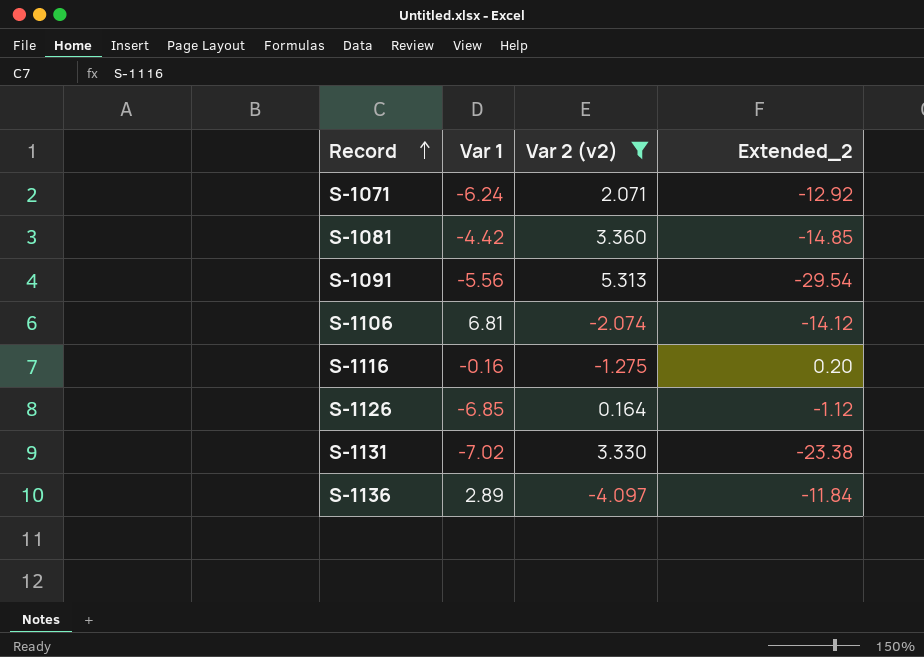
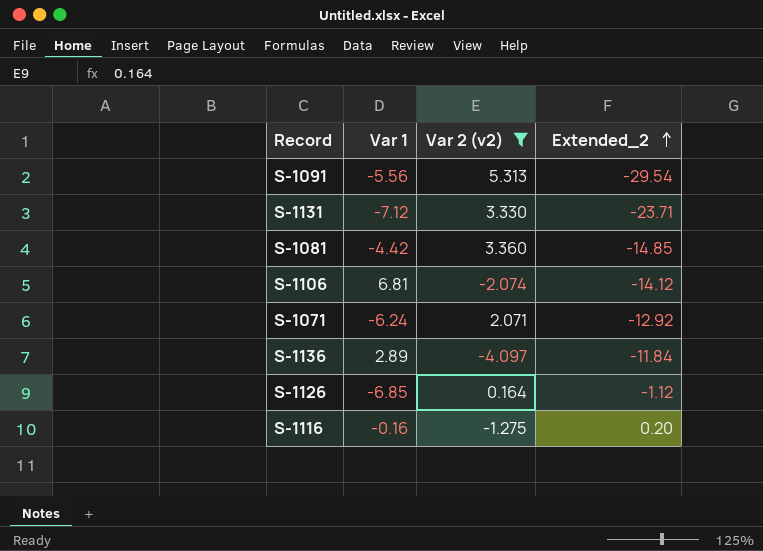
row order: Record ascending -> Extended_2 ascending
S-1131 | Var 1: -7.02 -> -7.12
S-1131 | Extended_2: -23.38 -> -23.71

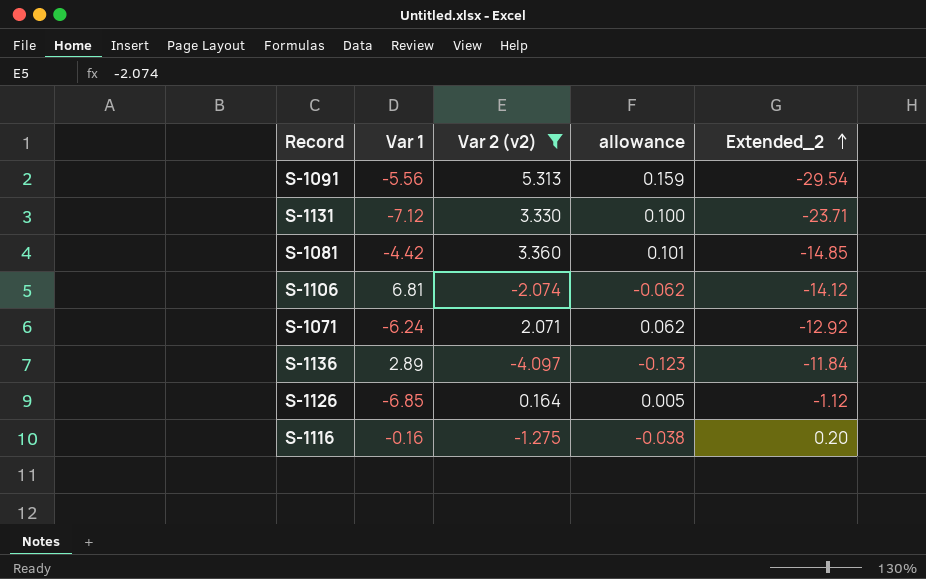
column allowance | formula: none -> [Var 2 (v2)] * 0.03

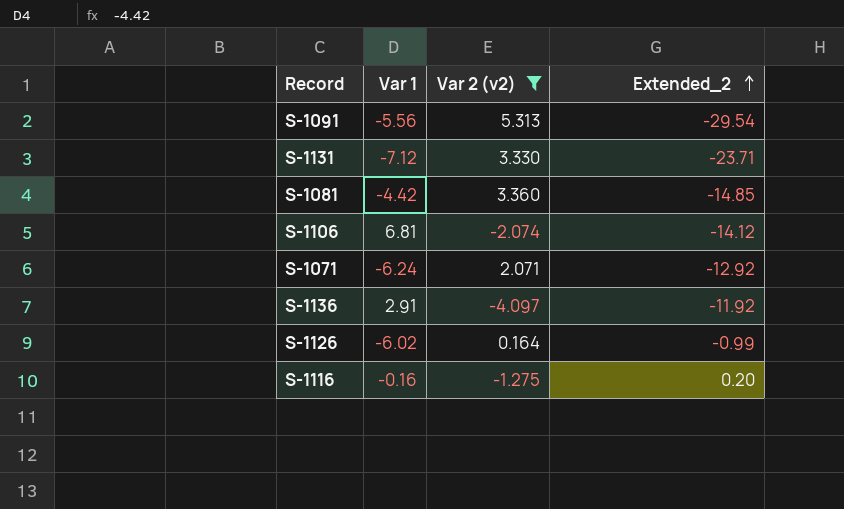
column allowance | formula: [Var 2 (v2)] * 0.03 -> none
S-1136 | Var 1: 2.89 -> 2.91
S-1136 | Extended_2: -11.84 -> -11.92
S-1126 | Var 1: -6.85 -> -6.02
S-1126 | Extended_2: -1.12 -> -0.99

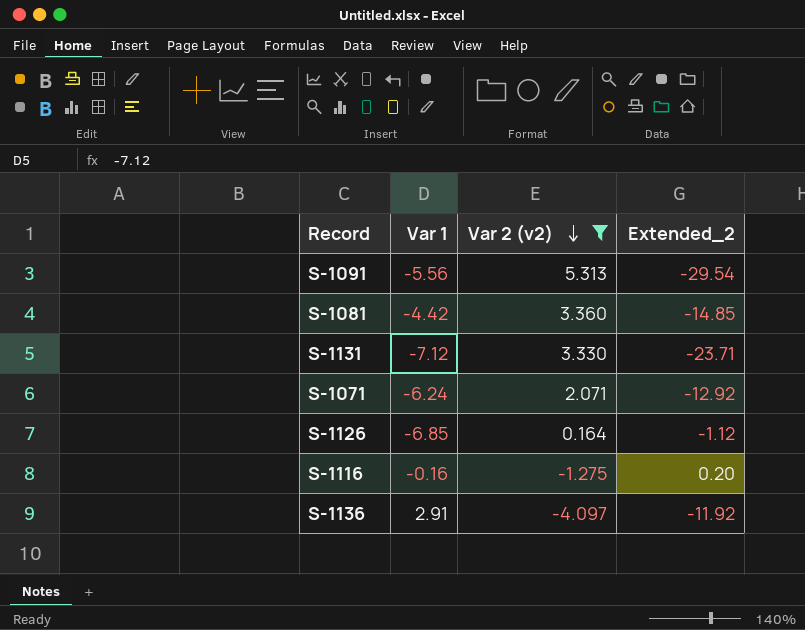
row order: Extended_2 ascending -> Var 2 (v2) descending
row S-1106: 6.81 | -2.074 | -14.12 -> none
S-1126 | Var 1: -6.02 -> -6.85
S-1126 | Extended_2: -0.99 -> -1.12

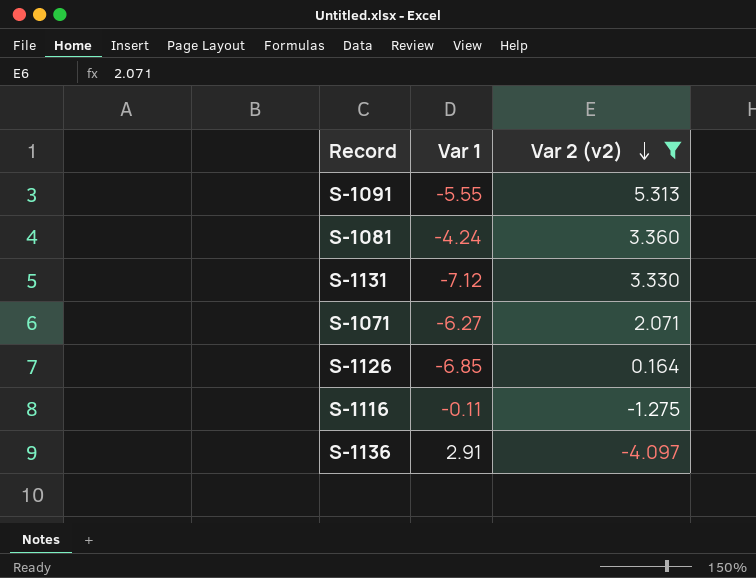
column Extended_2 | formula: [Var 1] * [Var 2 (v2)] -> none
S-1091 | Var 1: -5.56 -> -5.55
S-1081 | Var 1: -4.42 -> -4.24
S-1071 | Var 1: -6.24 -> -6.27
S-1116 | Var 1: -0.16 -> -0.11

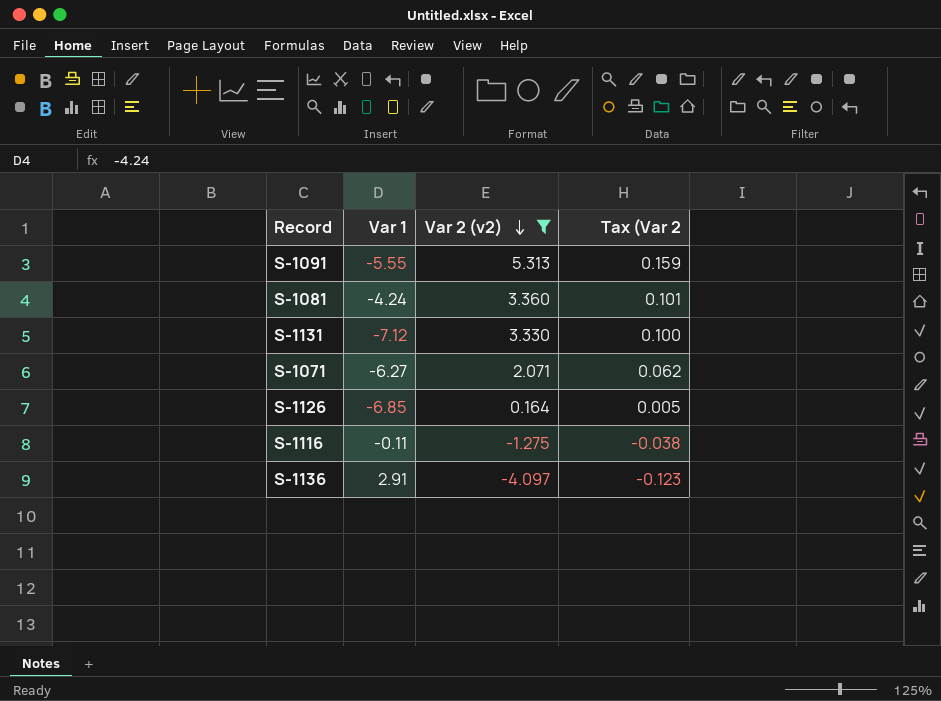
column Tax (Var 2 | formula: none -> [Var 2 (v2)] * 0.03

